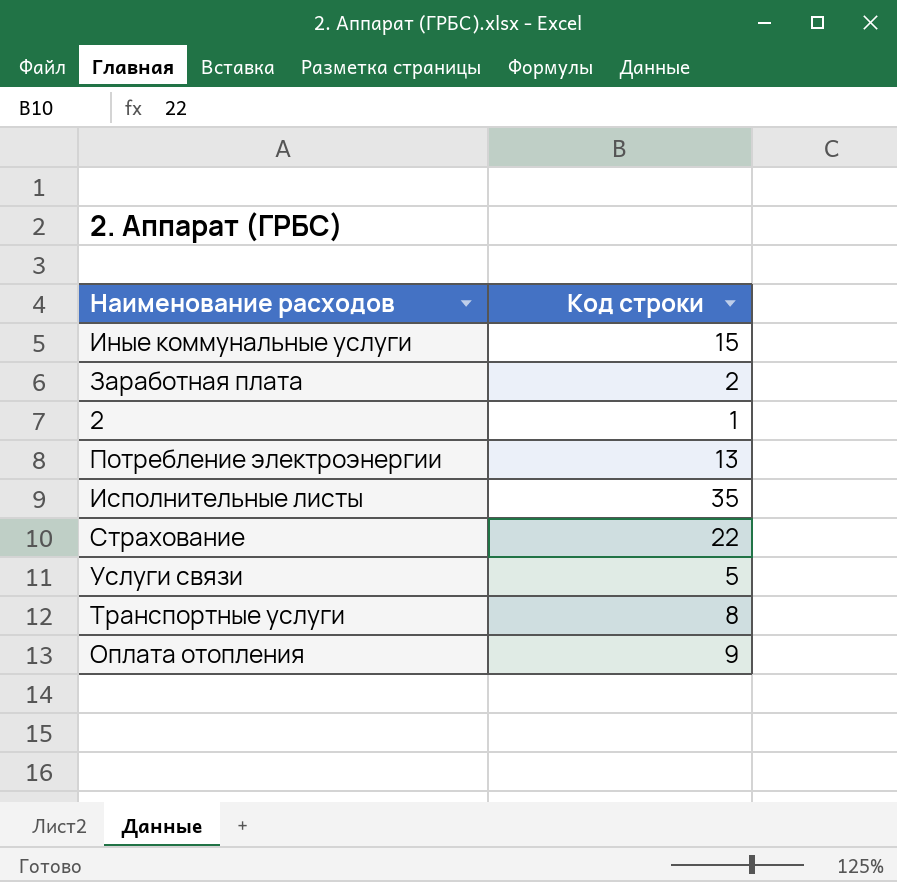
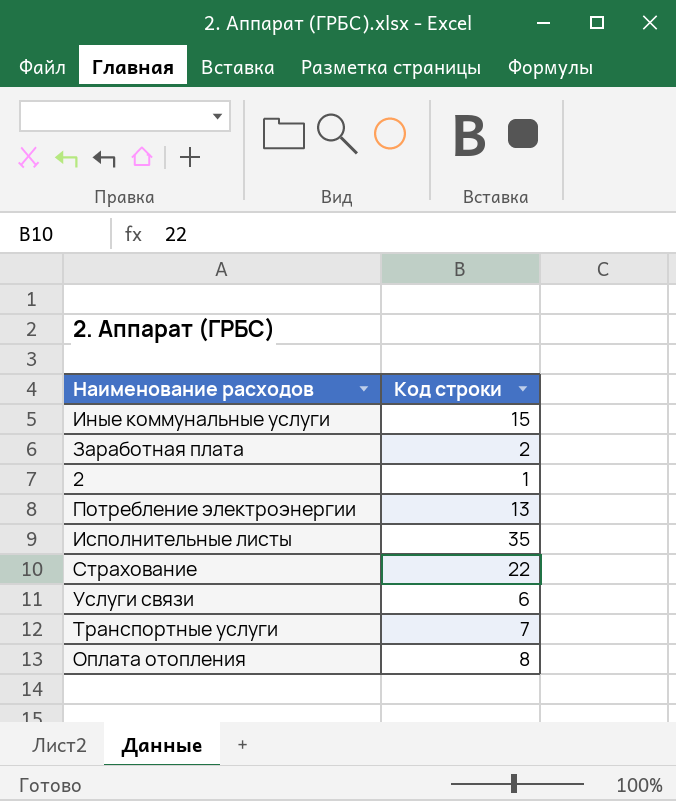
Услуги связи | Код строки: 5 -> 6
Транспортные услуги | Код строки: 8 -> 7
Оплата отопления | Код строки: 9 -> 8

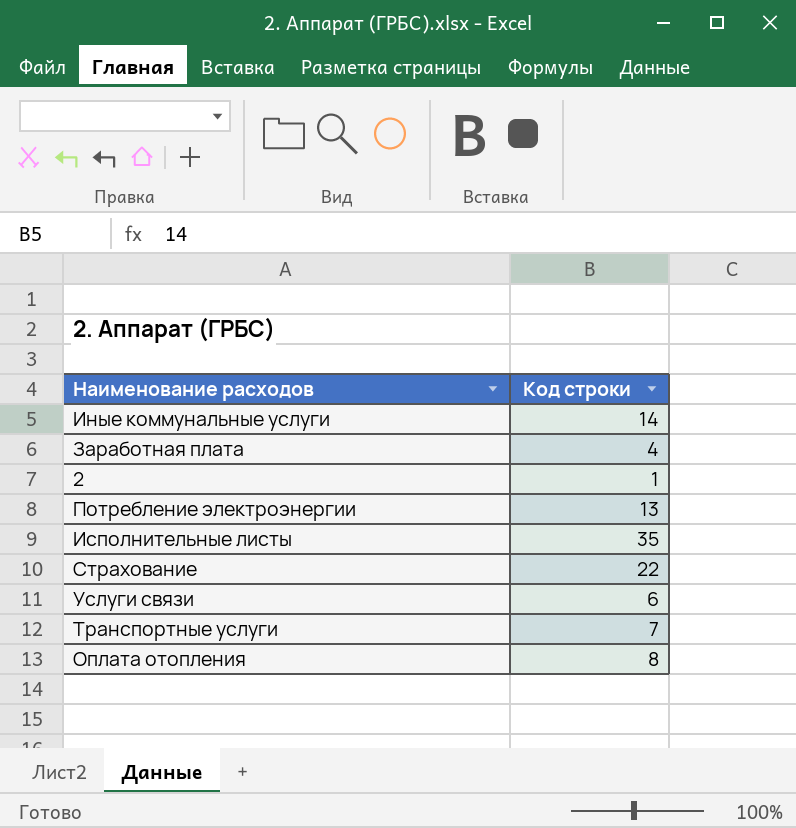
Иные коммунальные услуги | Код строки: 15 -> 14
Заработная плата | Код строки: 2 -> 4

